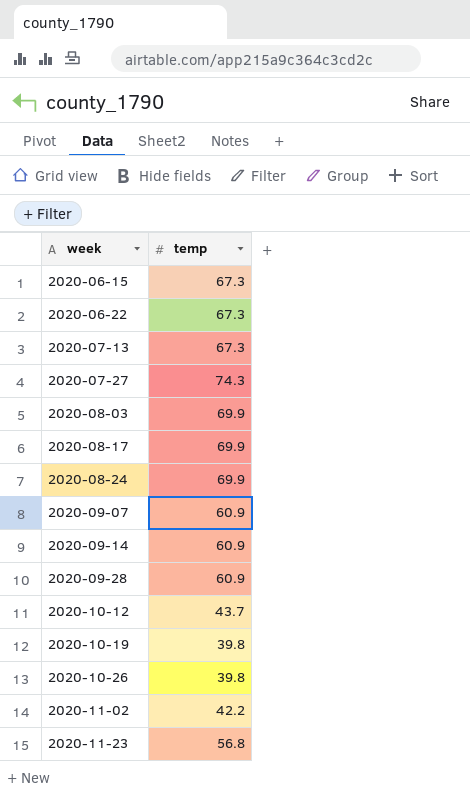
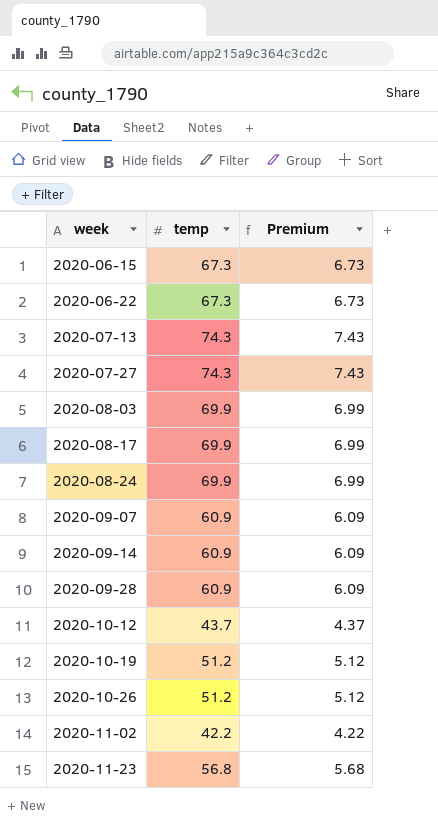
column Premium | formula: none -> [temp] * 0.1
2020-07-13 | temp: 67.3 -> 74.3
2020-10-19 | temp: 39.8 -> 51.2
2020-10-26 | temp: 39.8 -> 51.2

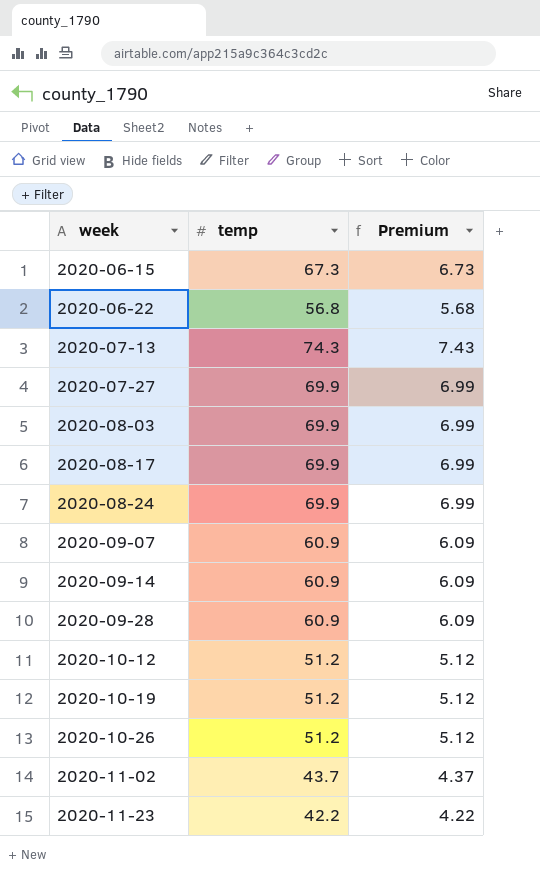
2020-06-22 | temp: 67.3 -> 56.8
2020-06-22 | Premium: 6.73 -> 5.68
2020-07-27 | temp: 74.3 -> 69.9
2020-07-27 | Premium: 7.43 -> 6.99
2020-10-12 | temp: 43.7 -> 51.2
2020-10-12 | Premium: 4.37 -> 5.12
2020-11-02 | temp: 42.2 -> 43.7
2020-11-02 | Premium: 4.22 -> 4.37
2020-11-23 | temp: 56.8 -> 42.2
2020-11-23 | Premium: 5.68 -> 4.22

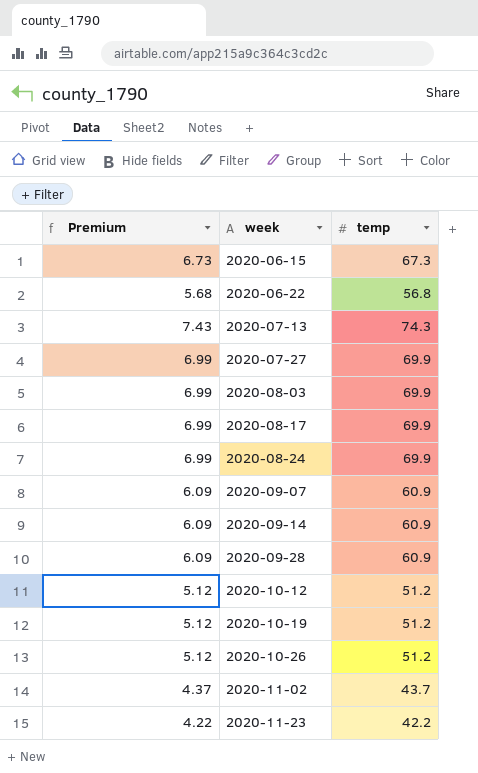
column Premium | position: 3 -> 1

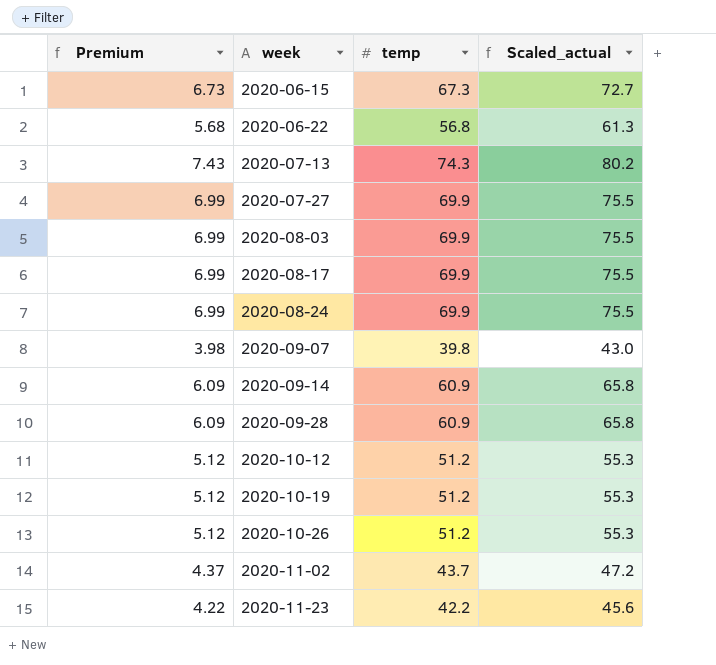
column Scaled_actual | formula: none -> [temp] * 1.08
2020-09-07 | Premium: 6.09 -> 3.98
2020-09-07 | temp: 60.9 -> 39.8

